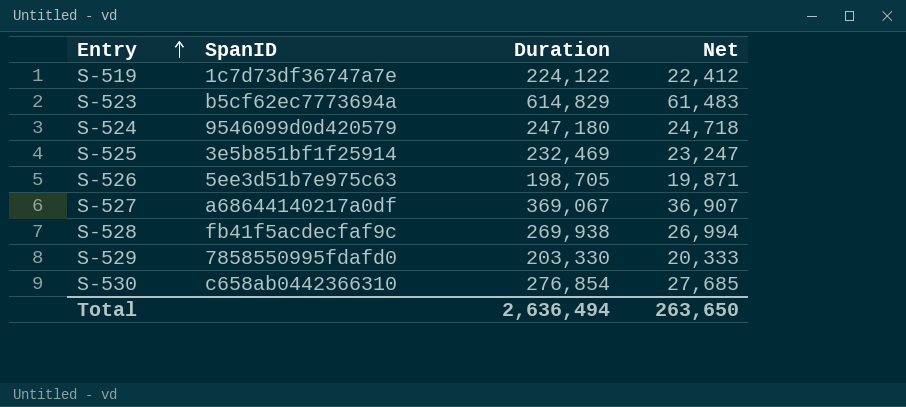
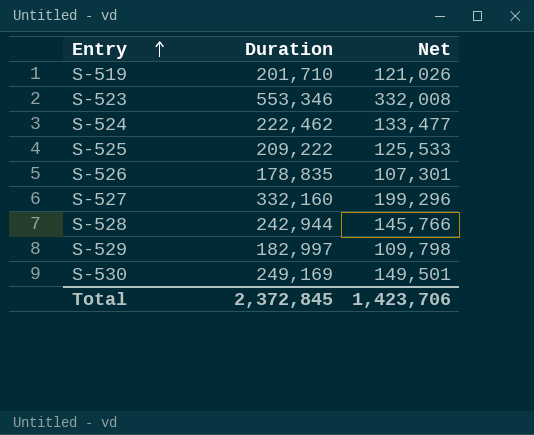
column SpanID | position: 2 -> none
column Net | formula: [Duration] * 0.1 -> [Duration] * 0.6
S-519 | Duration: 224,122 -> 201,710
S-523 | Duration: 614,829 -> 553,346
S-524 | Duration: 247,180 -> 222,462
S-525 | Duration: 232,469 -> 209,222
S-526 | Duration: 198,705 -> 178,835
S-527 | Duration: 369,067 -> 332,160
S-528 | Duration: 269,938 -> 242,944
S-529 | Duration: 203,330 -> 182,997
S-530 | Duration: 276,854 -> 249,169
Total | Duration: 2,636,494 -> 2,372,845
Total | Net: 263,650 -> 1,423,706

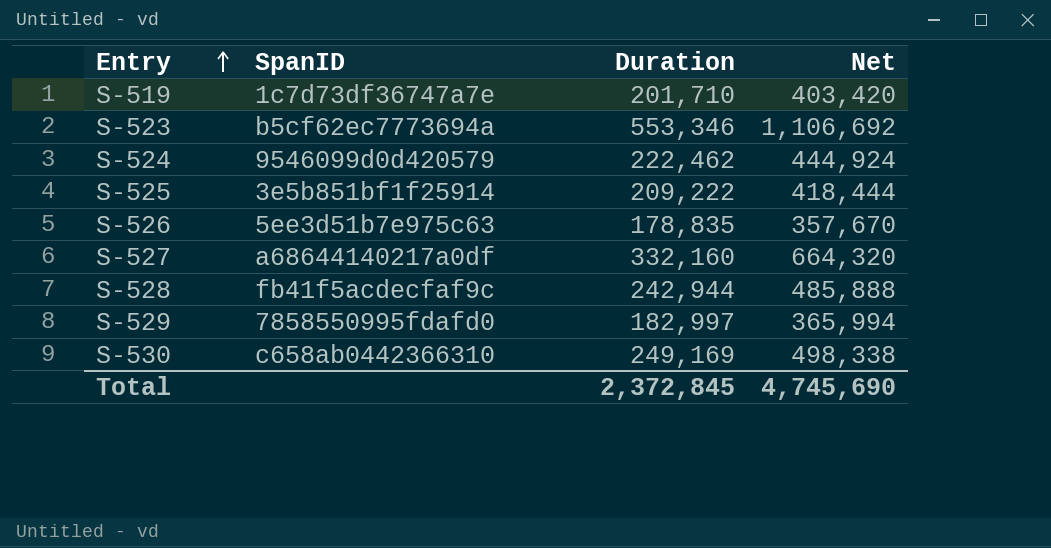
column SpanID | position: none -> 2
column Net | formula: [Duration] * 0.6 -> [Duration] * 2
Total | Net: 1,423,706 -> 4,745,690

